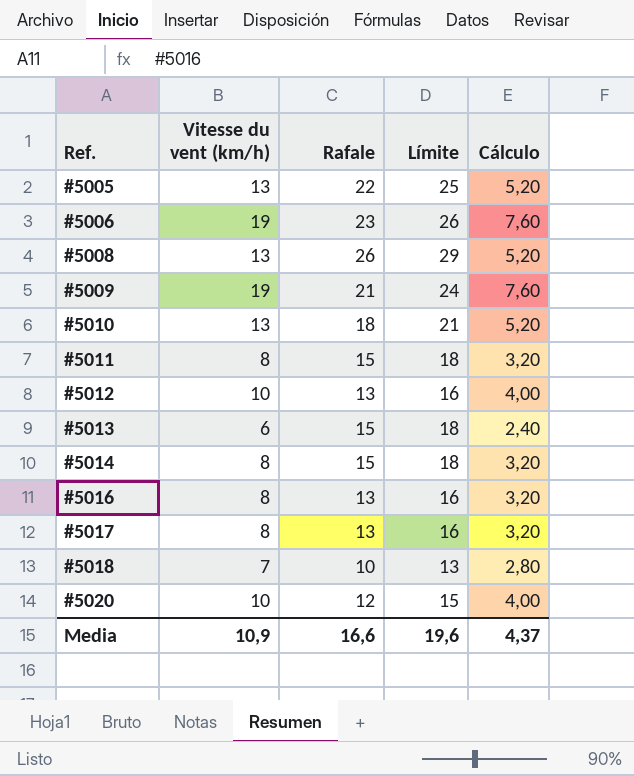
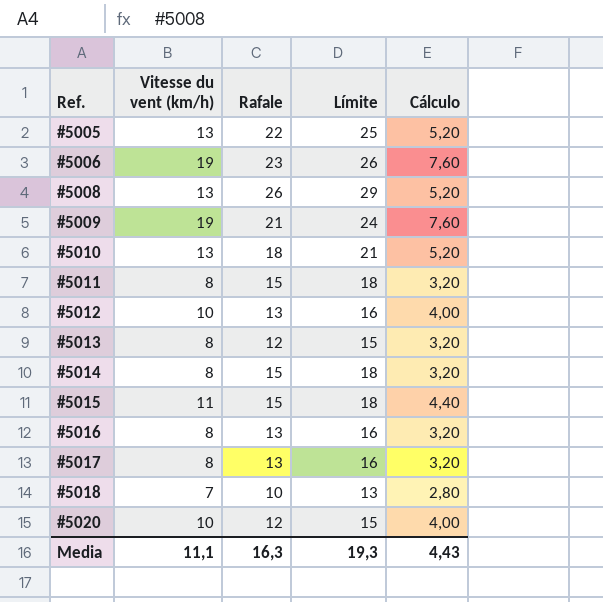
#5013 | Vitesse du vent (km/h): 6 -> 8
#5013 | Rafale: 15 -> 12
#5013 | Límite: 18 -> 15
#5013 | Cálculo: 2,40 -> 3,20
row #5015: none -> 11 | 15 | 18 | 4,40
Media | Vitesse du vent (km/h): 10,9 -> 11,1
Media | Rafale: 16,6 -> 16,3
Media | Límite: 19,6 -> 19,3
Media | Cálculo: 4,37 -> 4,43

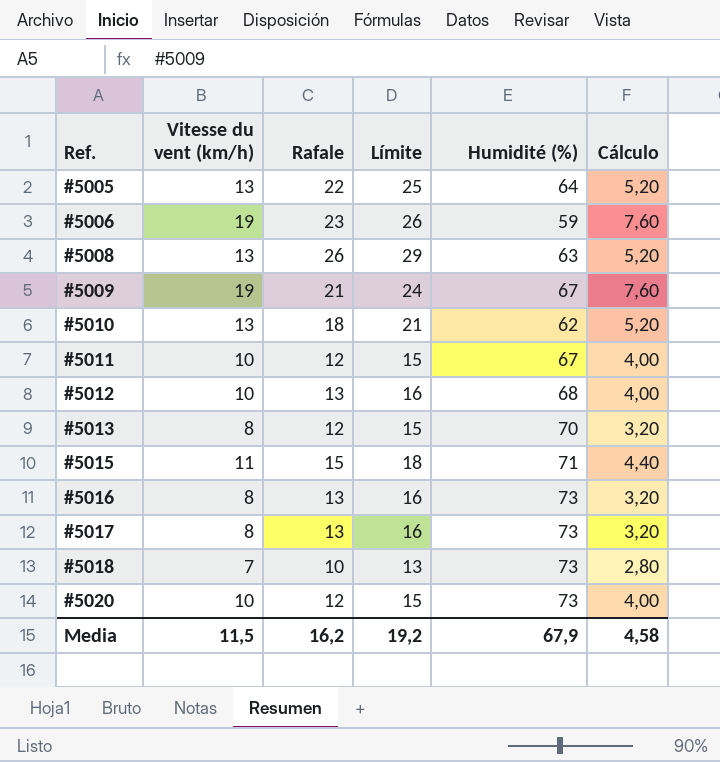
column Humidité (%) | position: none -> 5
row #5014: 8 | 15 | 18 | 3,20 -> none
#5011 | Vitesse du vent (km/h): 8 -> 10
#5011 | Rafale: 15 -> 12
#5011 | Límite: 18 -> 15
#5011 | Cálculo: 3,20 -> 4,00
Media | Vitesse du vent (km/h): 11,1 -> 11,5
Media | Rafale: 16,3 -> 16,2
Media | Límite: 19,3 -> 19,2
Media | Cálculo: 4,43 -> 4,58

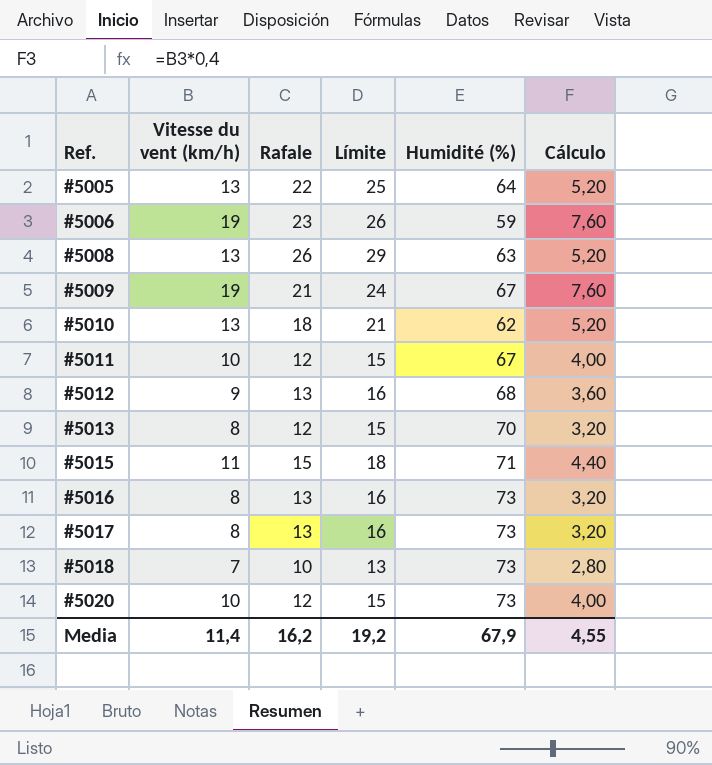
#5012 | Vitesse du vent (km/h): 10 -> 9
#5012 | Cálculo: 4,00 -> 3,60
Media | Vitesse du vent (km/h): 11,5 -> 11,4
Media | Cálculo: 4,58 -> 4,55

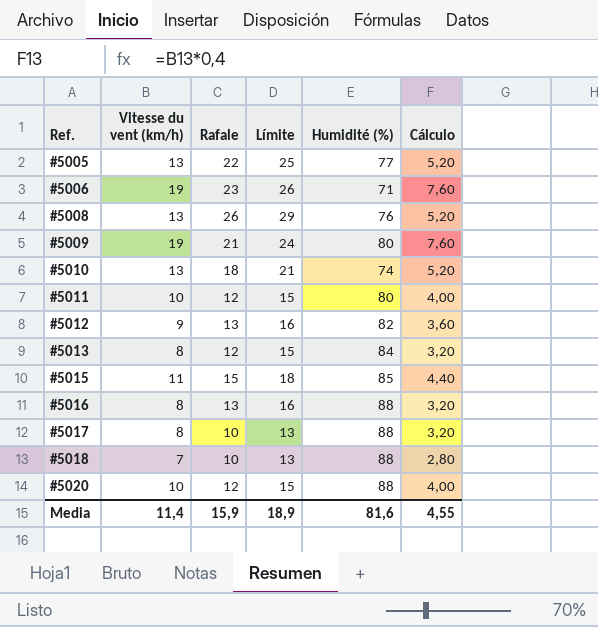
#5005 | Humidité (%): 64 -> 77
#5006 | Humidité (%): 59 -> 71
#5008 | Humidité (%): 63 -> 76
#5009 | Humidité (%): 67 -> 80
#5010 | Humidité (%): 62 -> 74
#5011 | Humidité (%): 67 -> 80
#5012 | Humidité (%): 68 -> 82
#5013 | Humidité (%): 70 -> 84
#5015 | Humidité (%): 71 -> 85
#5016 | Humidité (%): 73 -> 88
#5017 | Rafale: 13 -> 10
#5017 | Límite: 16 -> 13
#5017 | Humidité (%): 73 -> 88
#5018 | Humidité (%): 73 -> 88
#5020 | Humidité (%): 73 -> 88
Media | Rafale: 16,2 -> 15,9
Media | Límite: 19,2 -> 18,9
Media | Humidité (%): 67,9 -> 81,6

